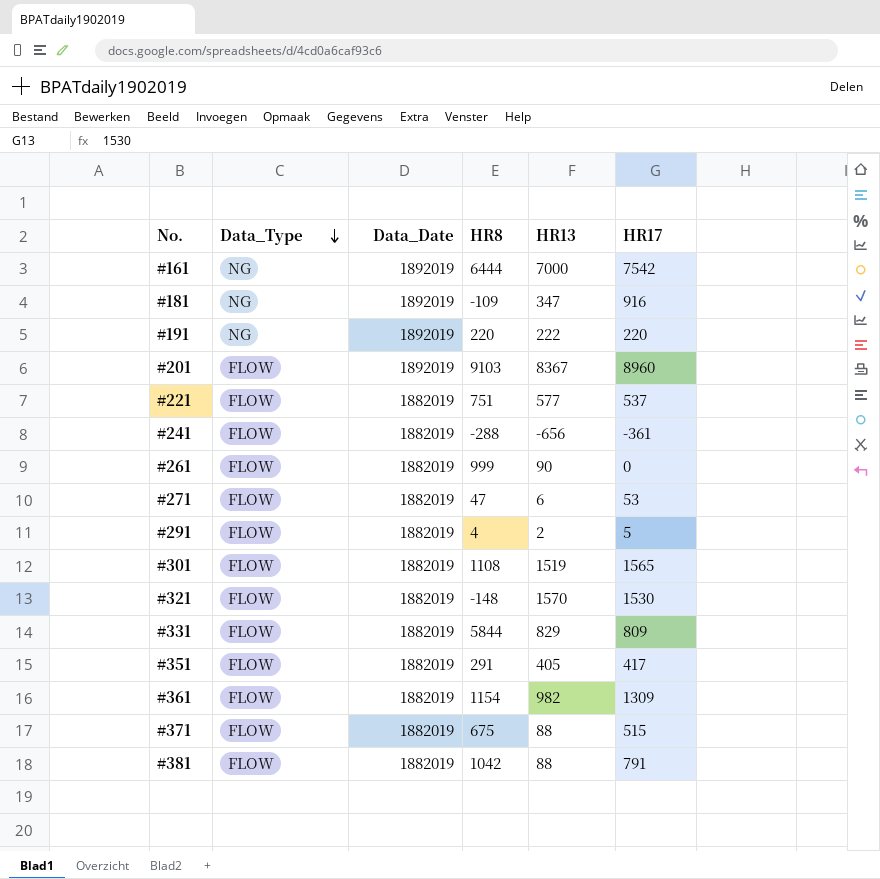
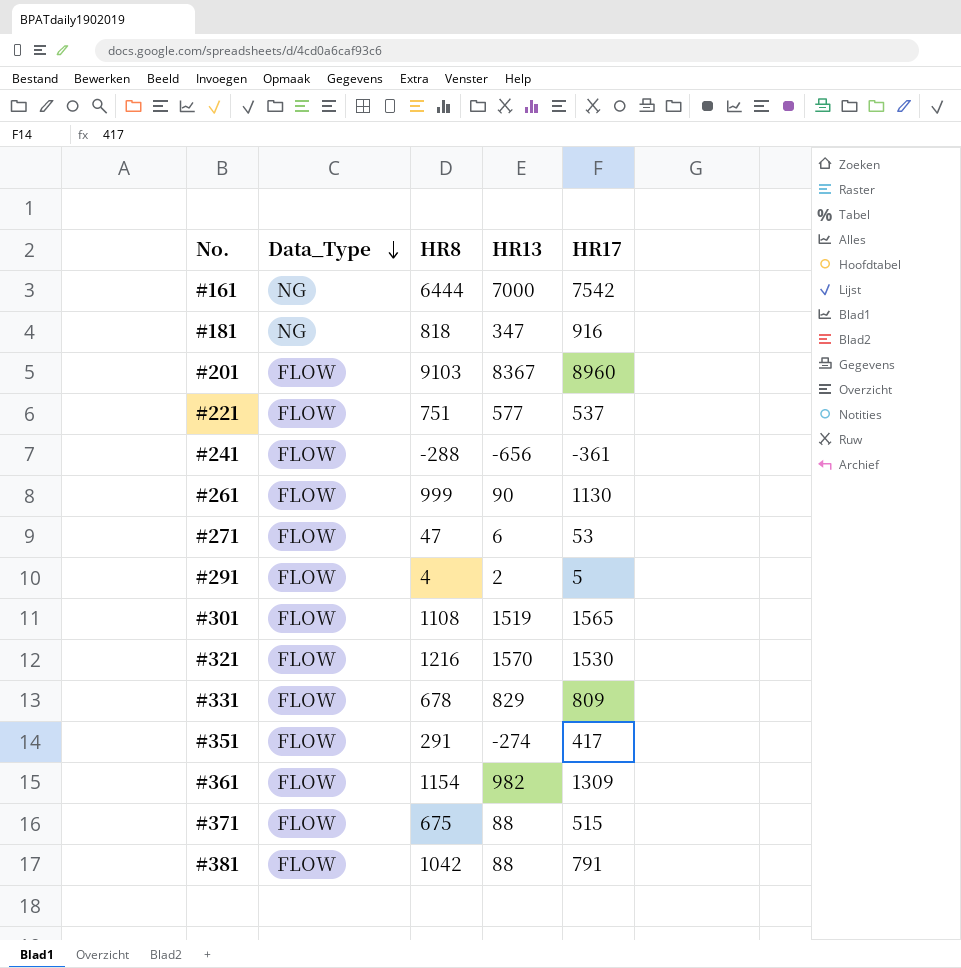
column Data_Date | position: 3 -> none
row #191: NG | 1892019 | 220 | 222 | 220 -> none
#181 | HR8: -109 -> 818
#261 | HR17: 0 -> 1130
#321 | HR8: -148 -> 1216
#331 | HR8: 5844 -> 678
#351 | HR13: 405 -> -274

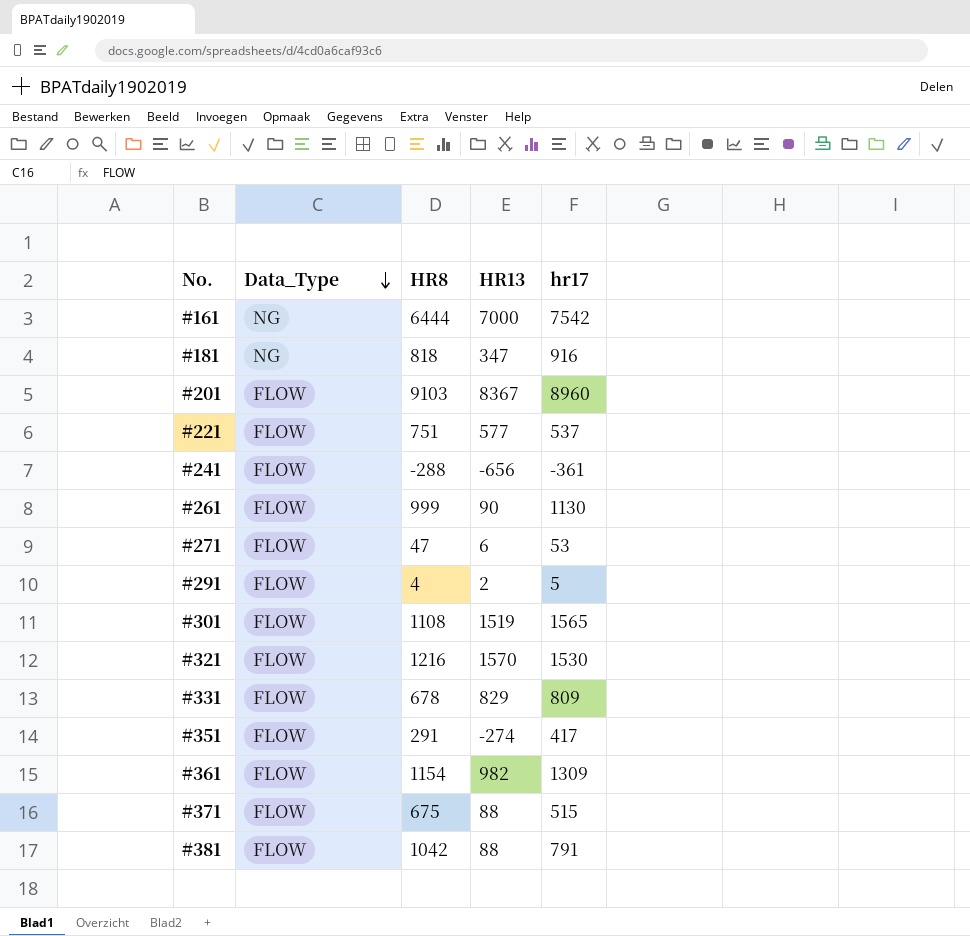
column name: HR17 -> hr17

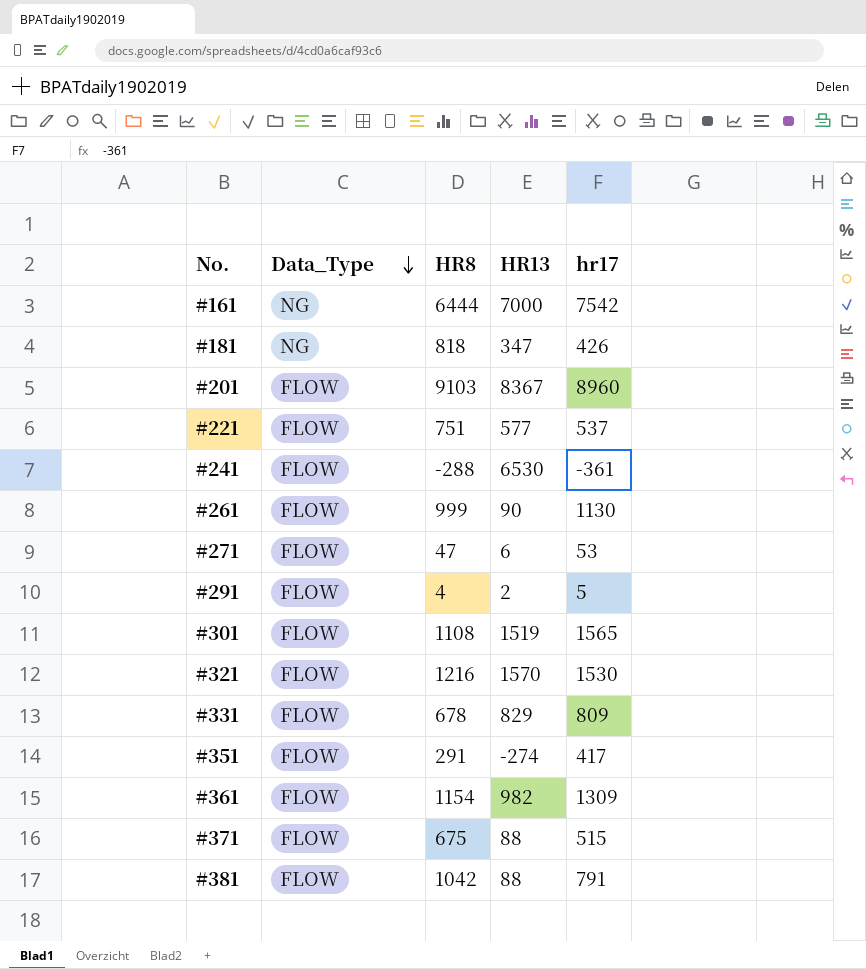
#181 | hr17: 916 -> 426
#241 | HR13: -656 -> 6530

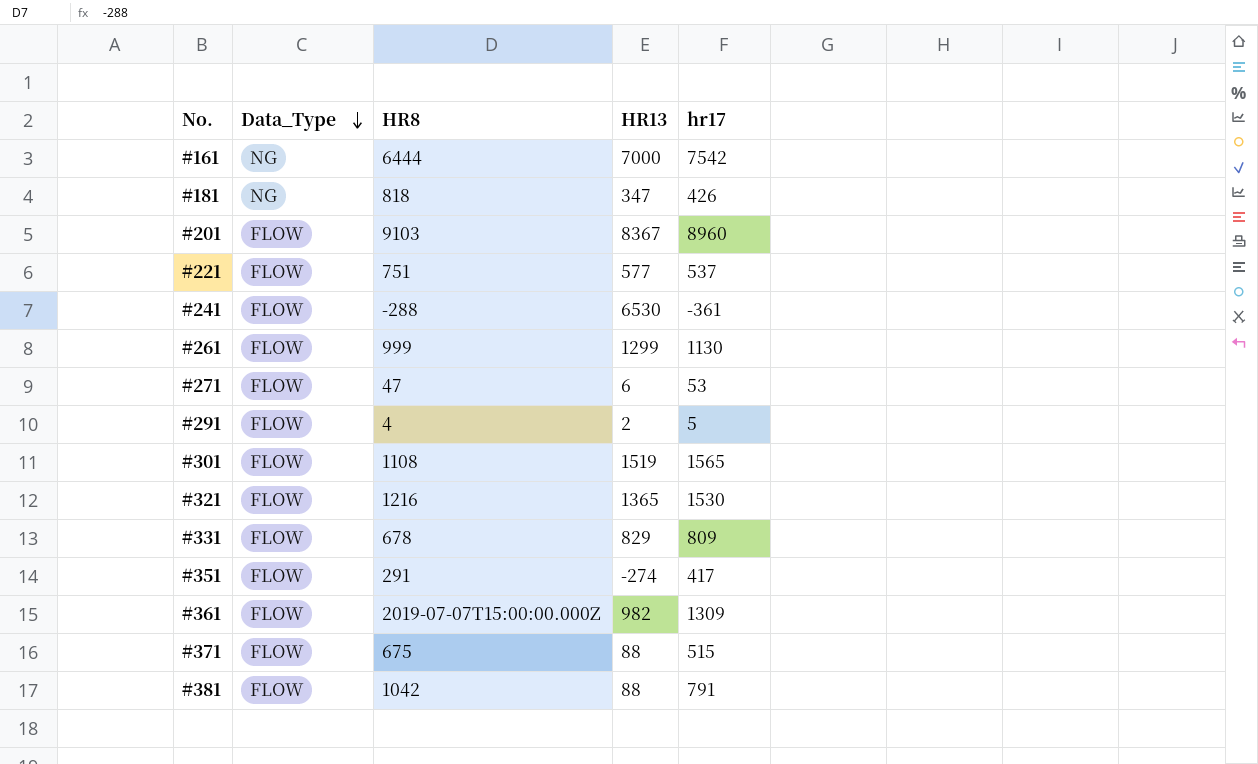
#261 | HR13: 90 -> 1299
#321 | HR13: 1570 -> 1365
#361 | HR8: 1154 -> 2019-07-07T15:00:00.000Z

